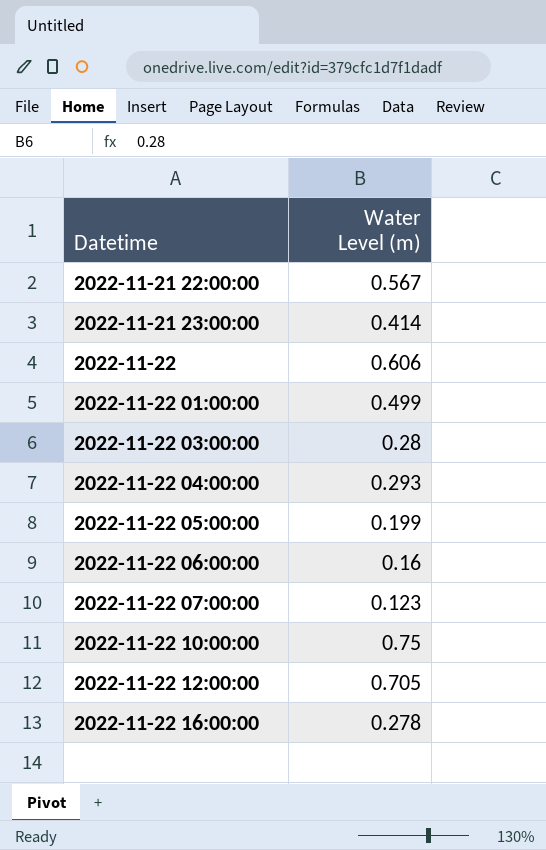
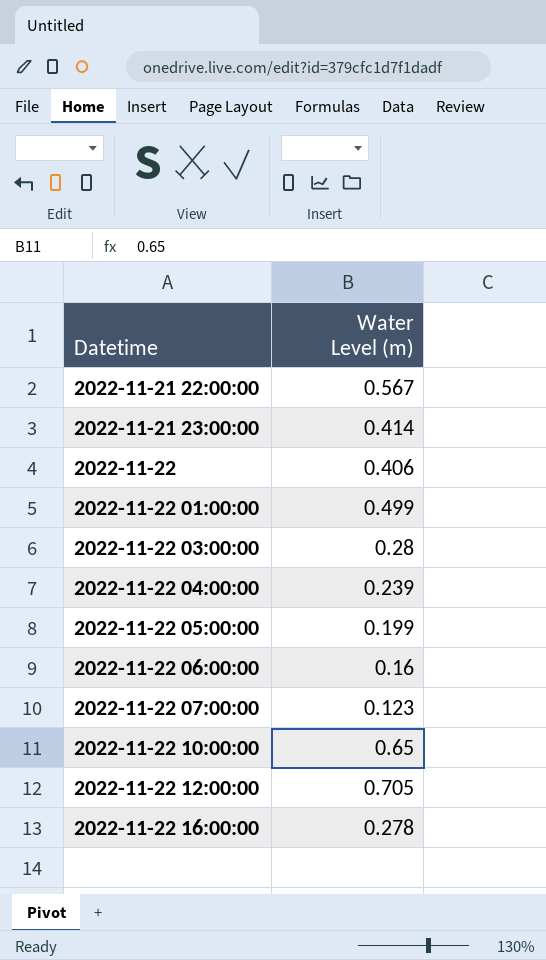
2022-11-22 | Water Level (m): 0.606 -> 0.406
2022-11-22 04:00:00 | Water Level (m): 0.293 -> 0.239
2022-11-22 10:00:00 | Water Level (m): 0.75 -> 0.65

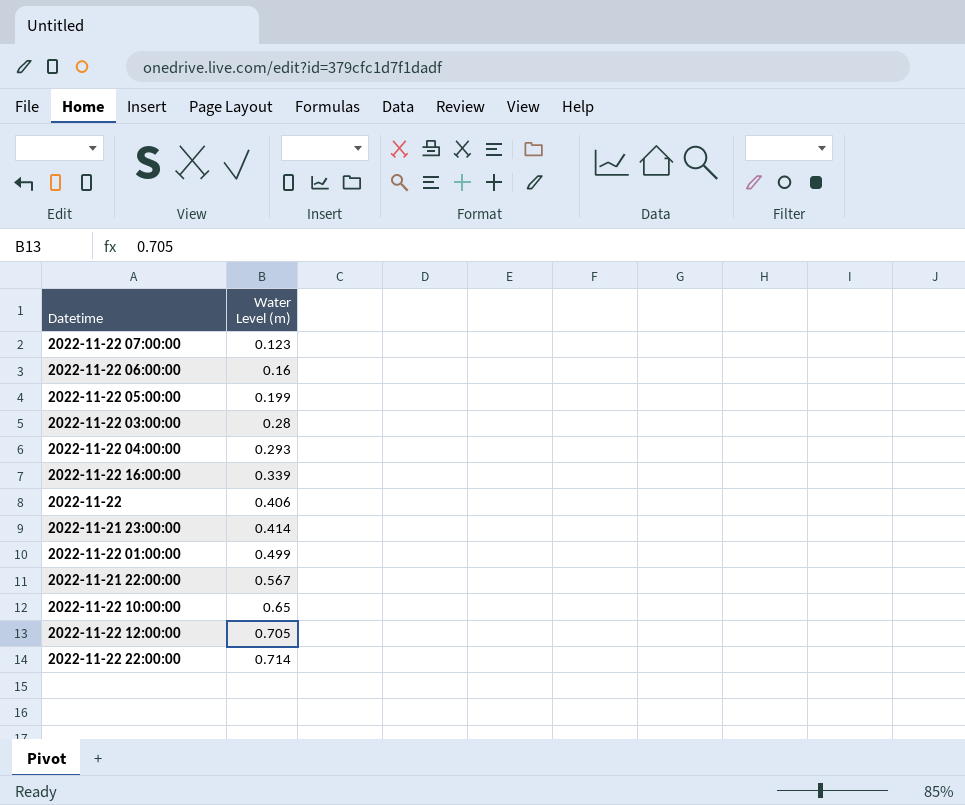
row order: Datetime ascending -> Water Level (m) ascending
2022-11-22 04:00:00 | Water Level (m): 0.239 -> 0.293
2022-11-22 16:00:00 | Water Level (m): 0.278 -> 0.339
row 2022-11-22 22:00:00: none -> 0.714

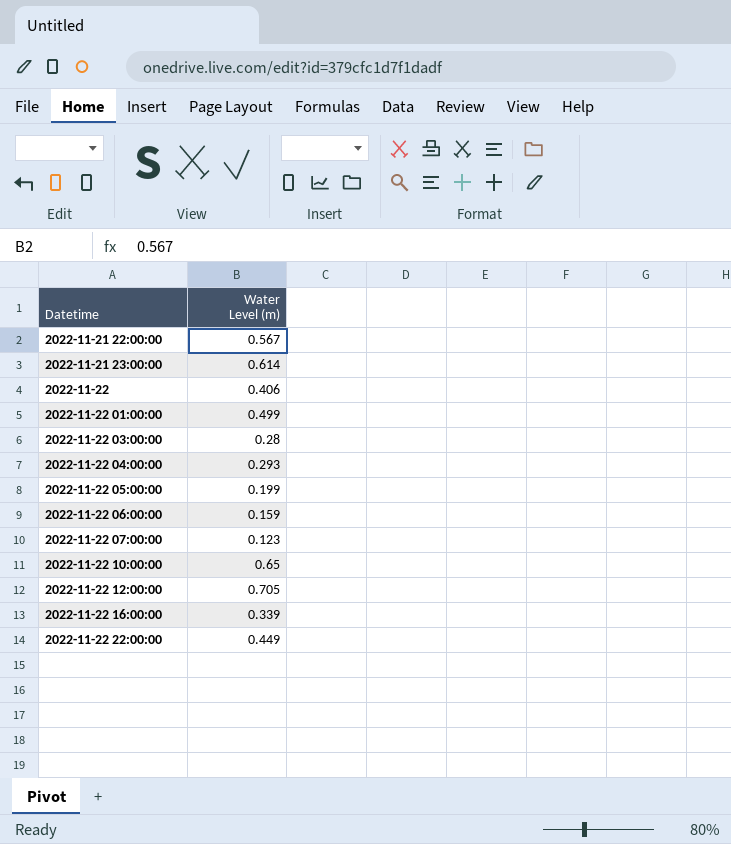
row order: Water Level (m) ascending -> Datetime ascending
2022-11-21 23:00:00 | Water Level (m): 0.414 -> 0.614
2022-11-22 06:00:00 | Water Level (m): 0.16 -> 0.159
2022-11-22 22:00:00 | Water Level (m): 0.714 -> 0.449

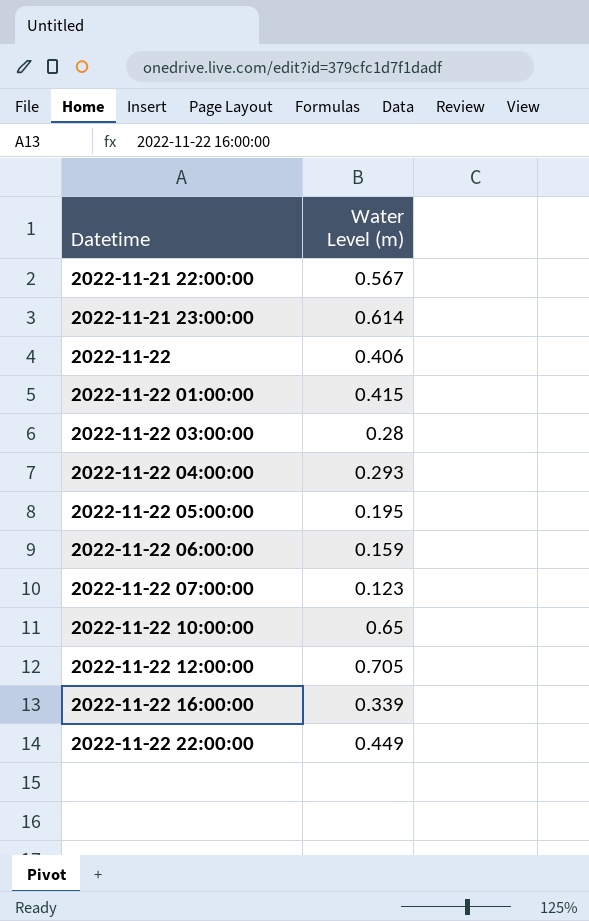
2022-11-22 01:00:00 | Water Level (m): 0.499 -> 0.415
2022-11-22 05:00:00 | Water Level (m): 0.199 -> 0.195

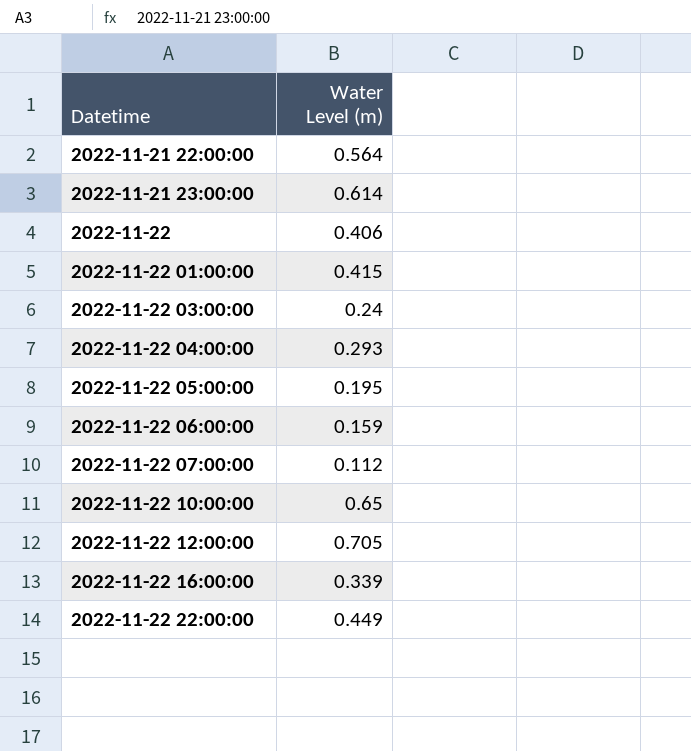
2022-11-21 22:00:00 | Water Level (m): 0.567 -> 0.564
2022-11-22 03:00:00 | Water Level (m): 0.28 -> 0.24
2022-11-22 07:00:00 | Water Level (m): 0.123 -> 0.112

